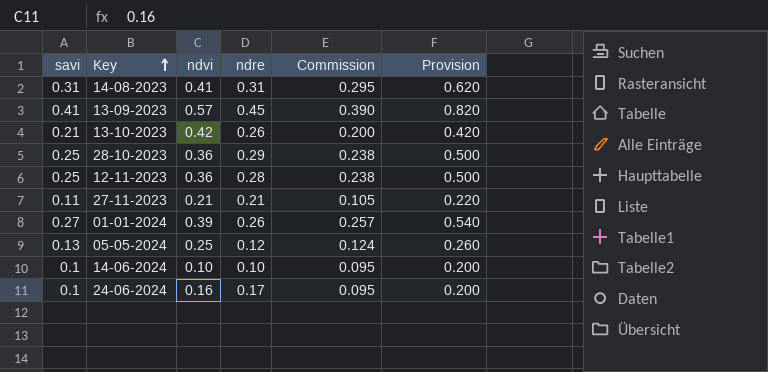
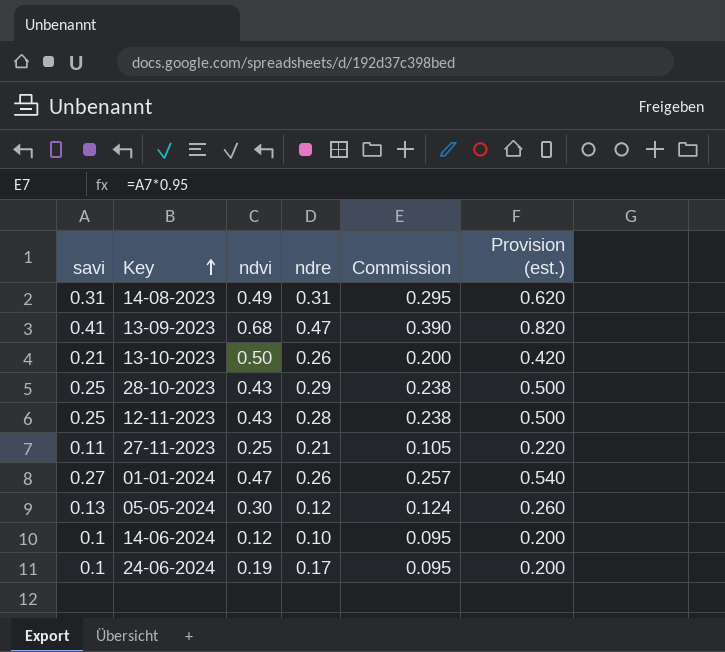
column name: Provision -> Provision (est.)
14-08-2023 | ndvi: 0.41 -> 0.49
13-09-2023 | ndvi: 0.57 -> 0.68
13-09-2023 | ndre: 0.45 -> 0.47
13-10-2023 | ndvi: 0.42 -> 0.50
28-10-2023 | ndvi: 0.36 -> 0.43
12-11-2023 | ndvi: 0.36 -> 0.43
27-11-2023 | ndvi: 0.21 -> 0.25
01-01-2024 | ndvi: 0.39 -> 0.47
05-05-2024 | ndvi: 0.25 -> 0.30
14-06-2024 | ndvi: 0.10 -> 0.12
24-06-2024 | ndvi: 0.16 -> 0.19

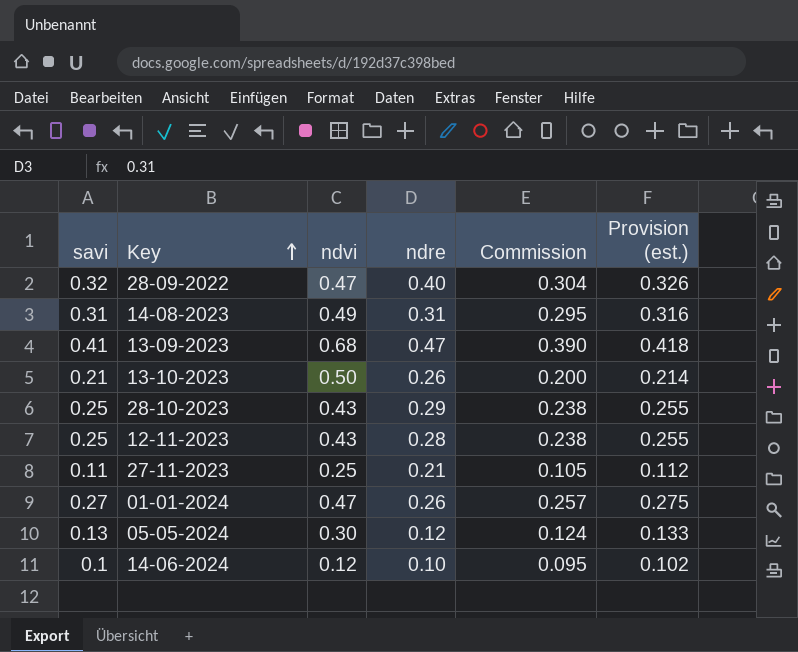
column Provision (est.) | formula: [savi] * 2 -> [savi] * 1.02
row 24-06-2024: 0.1 | 0.19 | 0.17 | 0.095 | 0.200 -> none
row 28-09-2022: none -> 0.32 | 0.47 | 0.40 | 0.304 | 0.326

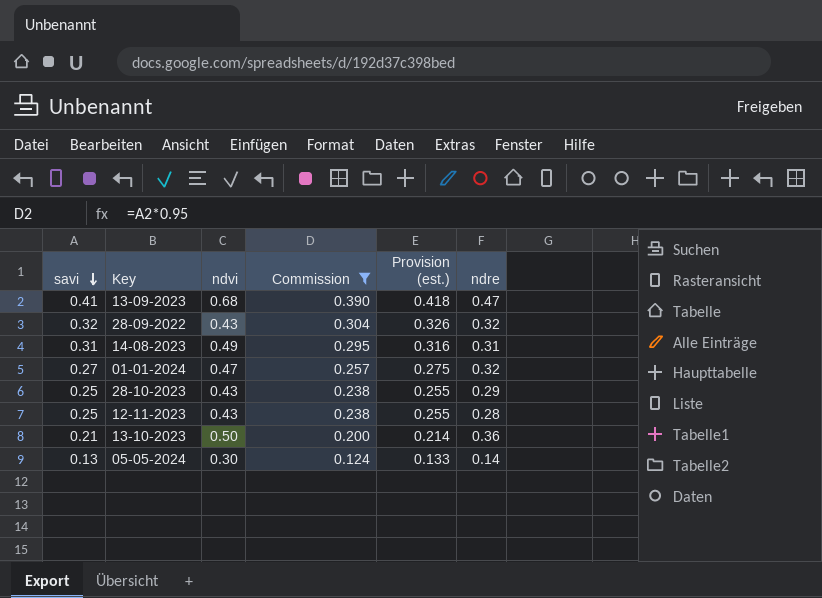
filter: none -> Commission >= 0.124
row order: Key ascending -> savi descending
column ndre | position: 4 -> 6
28-09-2022 | ndvi: 0.47 -> 0.43
28-09-2022 | ndre: 0.40 -> 0.32
01-01-2024 | ndre: 0.26 -> 0.32
13-10-2023 | ndre: 0.26 -> 0.36
05-05-2024 | ndre: 0.12 -> 0.14

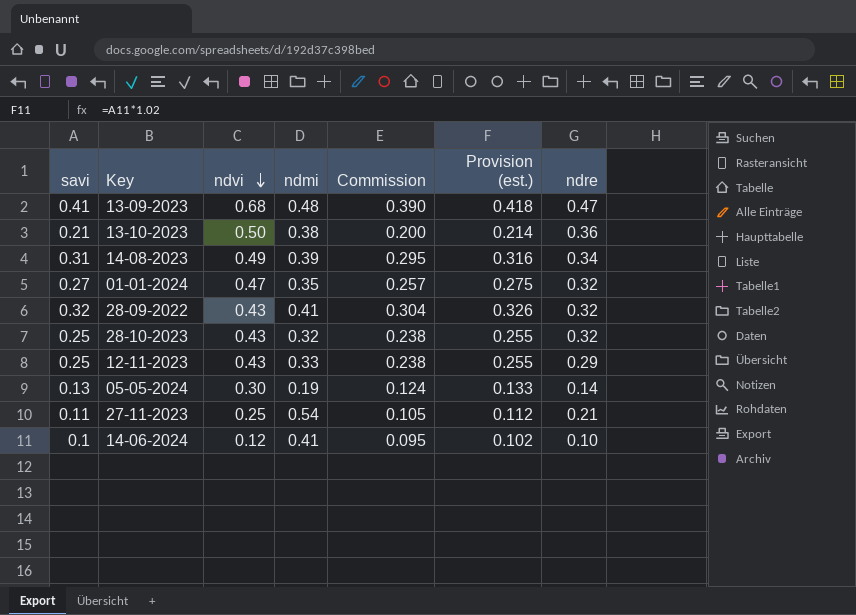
filter: Commission >= 0.124 -> none
row order: savi descending -> ndvi descending
column ndmi | position: none -> 4
14-08-2023 | ndre: 0.31 -> 0.34
28-10-2023 | ndre: 0.29 -> 0.32
12-11-2023 | ndre: 0.28 -> 0.29

